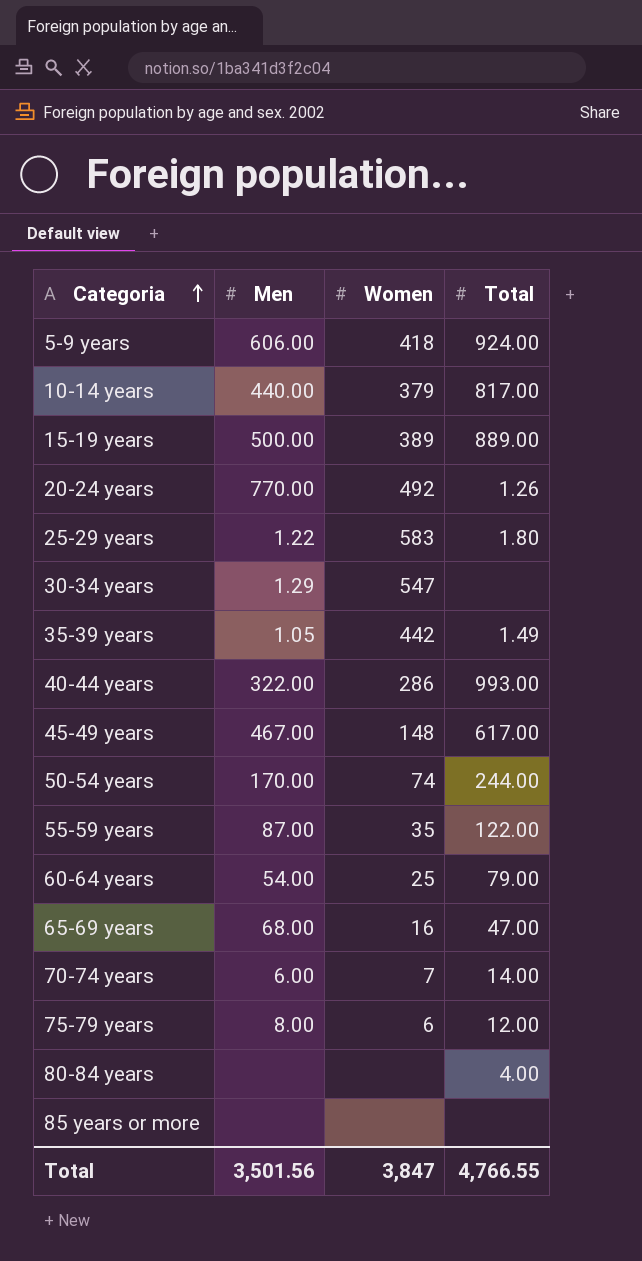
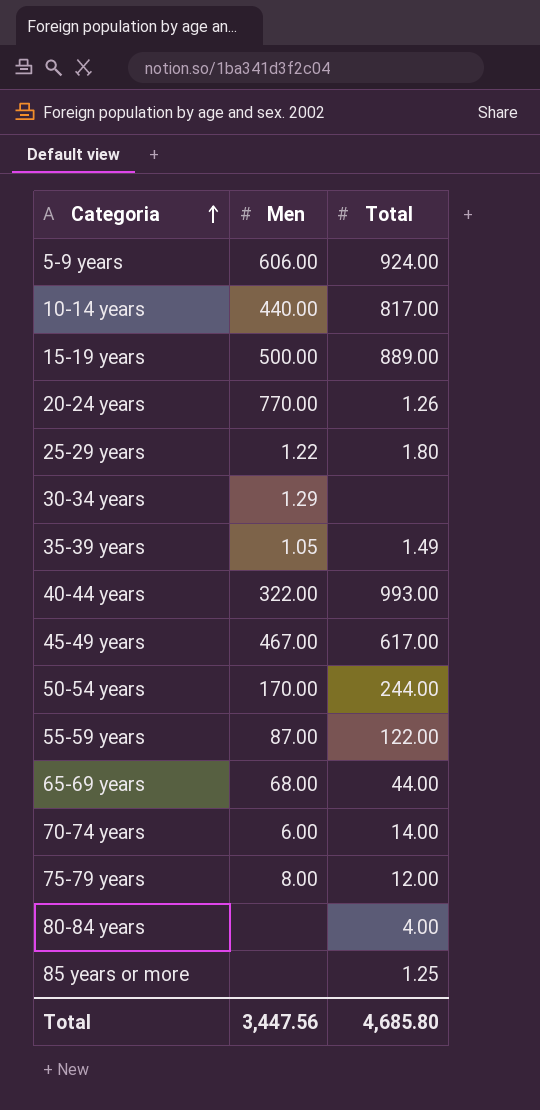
column Women | position: 3 -> none
row 60-64 years: 54.00 | 25 | 79.00 -> none
65-69 years | Total: 47.00 -> 44.00
85 years or more | Total: none -> 1.25
Total | Men: 3,501.56 -> 3,447.56
Total | Total: 4,766.55 -> 4,685.80

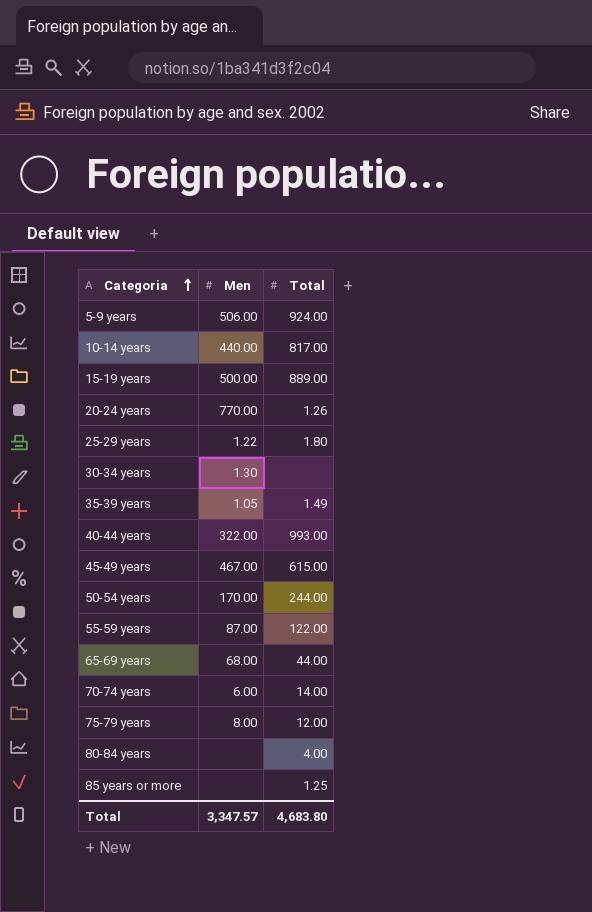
5-9 years | Men: 606.00 -> 506.00
30-34 years | Men: 1.29 -> 1.30
45-49 years | Total: 617.00 -> 615.00
Total | Men: 3,447.56 -> 3,347.57
Total | Total: 4,685.80 -> 4,683.80

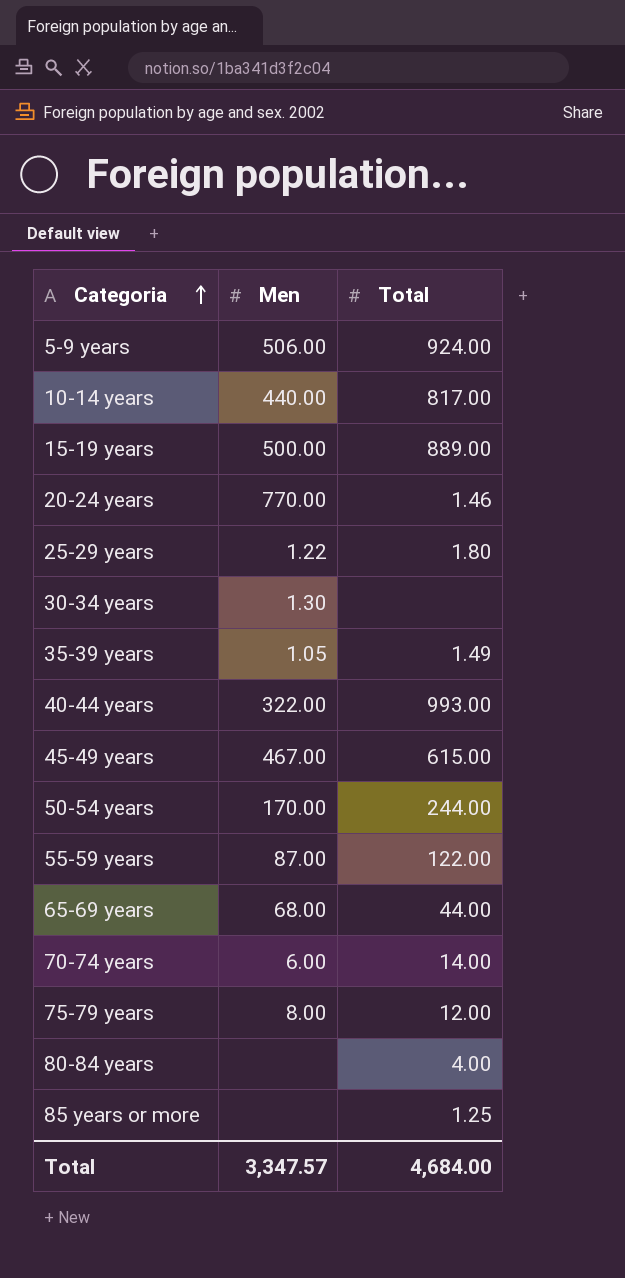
20-24 years | Total: 1.26 -> 1.46
Total | Total: 4,683.80 -> 4,684.00

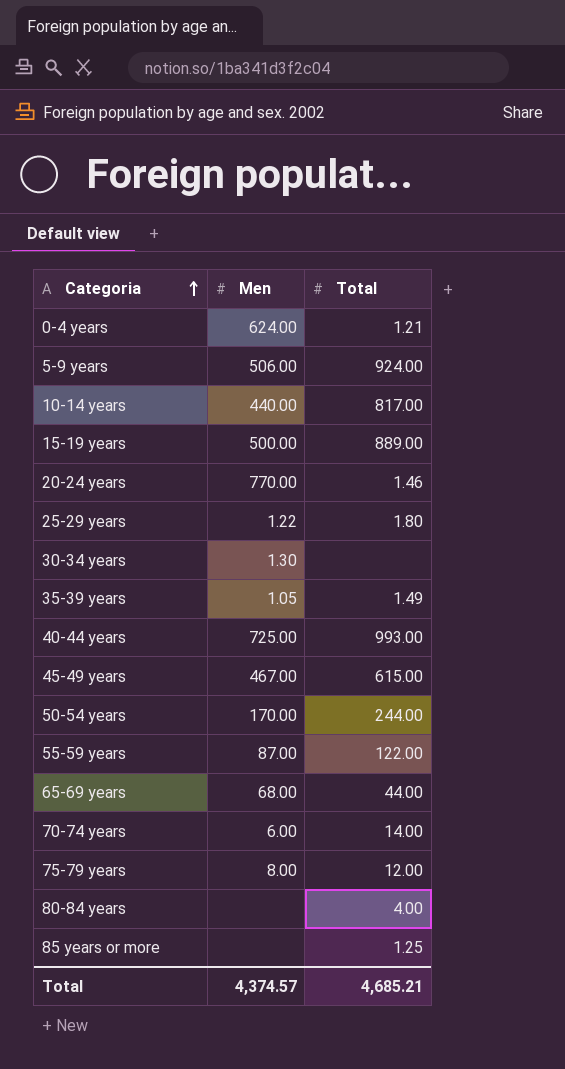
row 0-4 years: none -> 624.00 | 1.21
40-44 years | Men: 322.00 -> 725.00
Total | Men: 3,347.57 -> 4,374.57
Total | Total: 4,684.00 -> 4,685.21

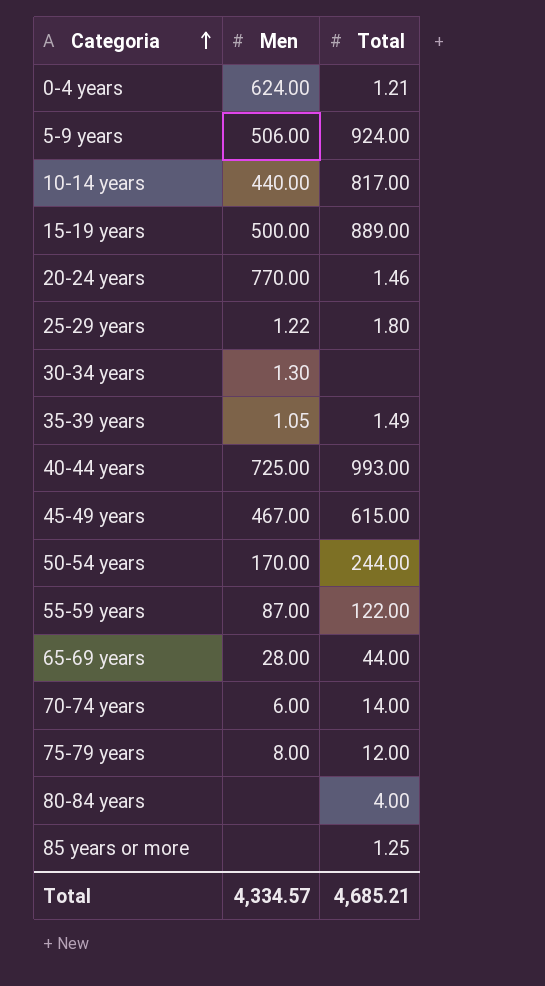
65-69 years | Men: 68.00 -> 28.00
Total | Men: 4,374.57 -> 4,334.57

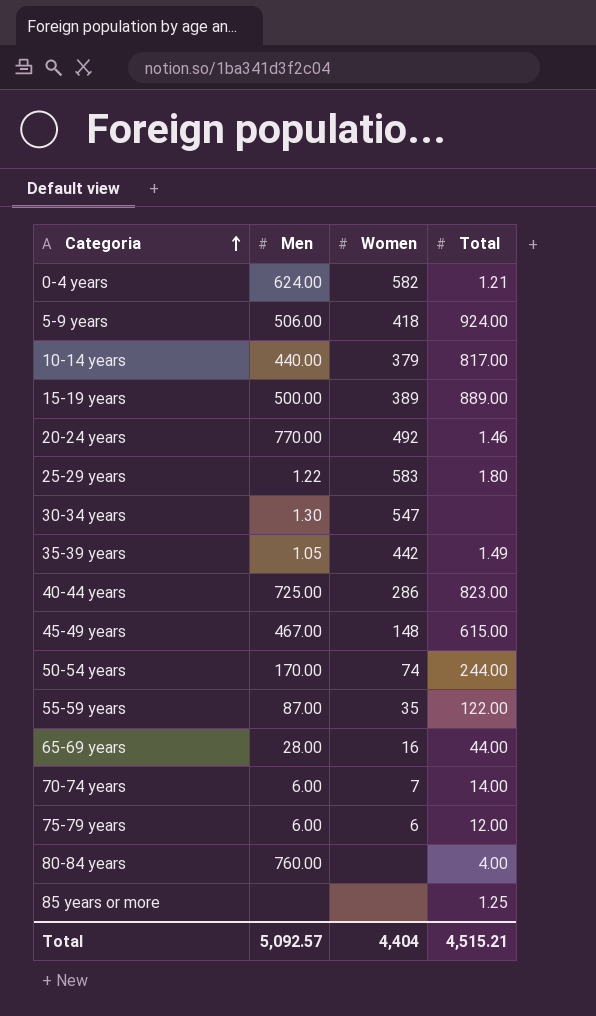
column Women | position: none -> 3
40-44 years | Total: 993.00 -> 823.00
75-79 years | Men: 8.00 -> 6.00
80-84 years | Men: none -> 760.00
Total | Men: 4,334.57 -> 5,092.57
Total | Total: 4,685.21 -> 4,515.21

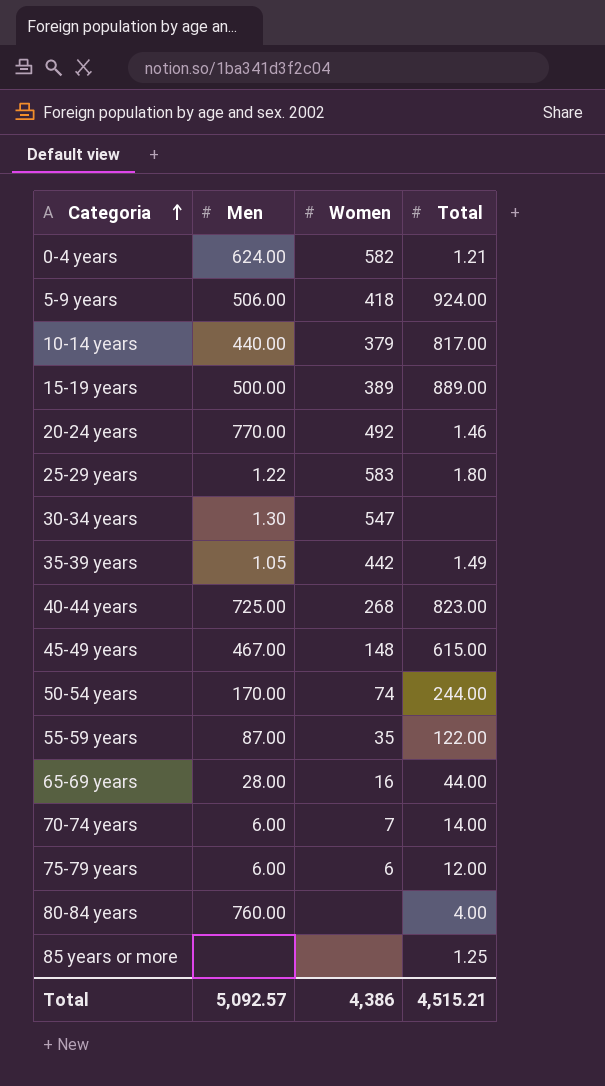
40-44 years | Women: 286 -> 268
Total | Women: 4,404 -> 4,386

